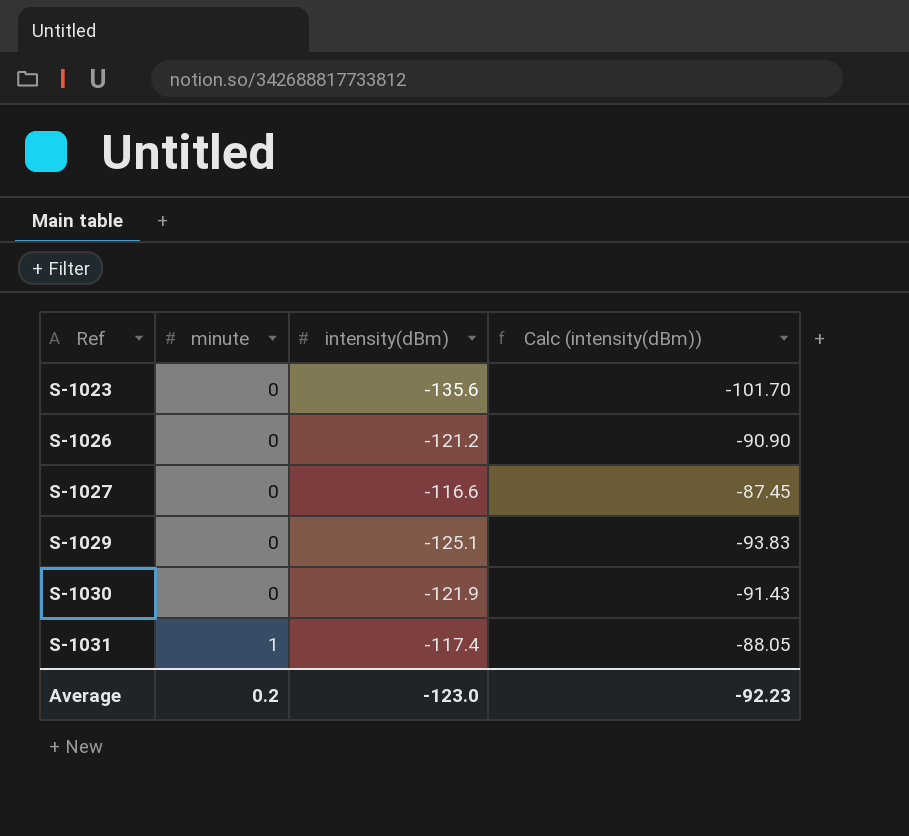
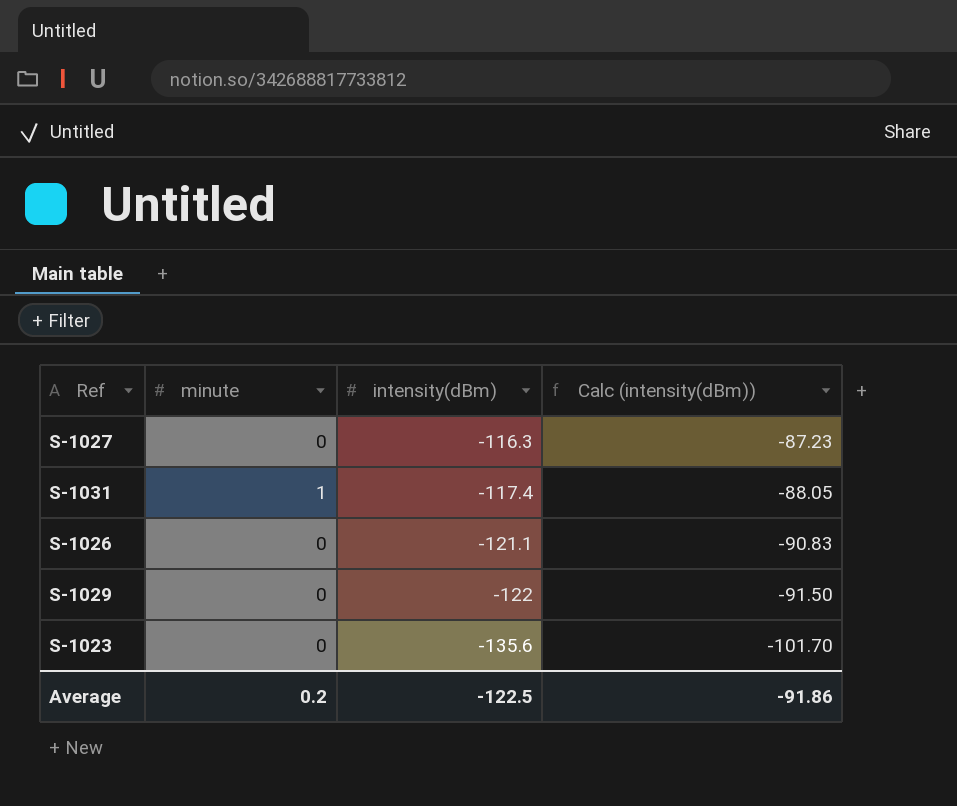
row order: Ref ascending -> intensity(dBm) descending
row S-1030: 0 | -121.9 | -91.43 -> none
S-1027 | intensity(dBm): -116.6 -> -116.3
S-1027 | Calc (intensity(dBm)): -87.45 -> -87.23
S-1026 | intensity(dBm): -121.2 -> -121.1
S-1026 | Calc (intensity(dBm)): -90.90 -> -90.83
S-1029 | intensity(dBm): -125.1 -> -122
S-1029 | Calc (intensity(dBm)): -93.83 -> -91.50
Average | intensity(dBm): -123.0 -> -122.5
Average | Calc (intensity(dBm)): -92.23 -> -91.86

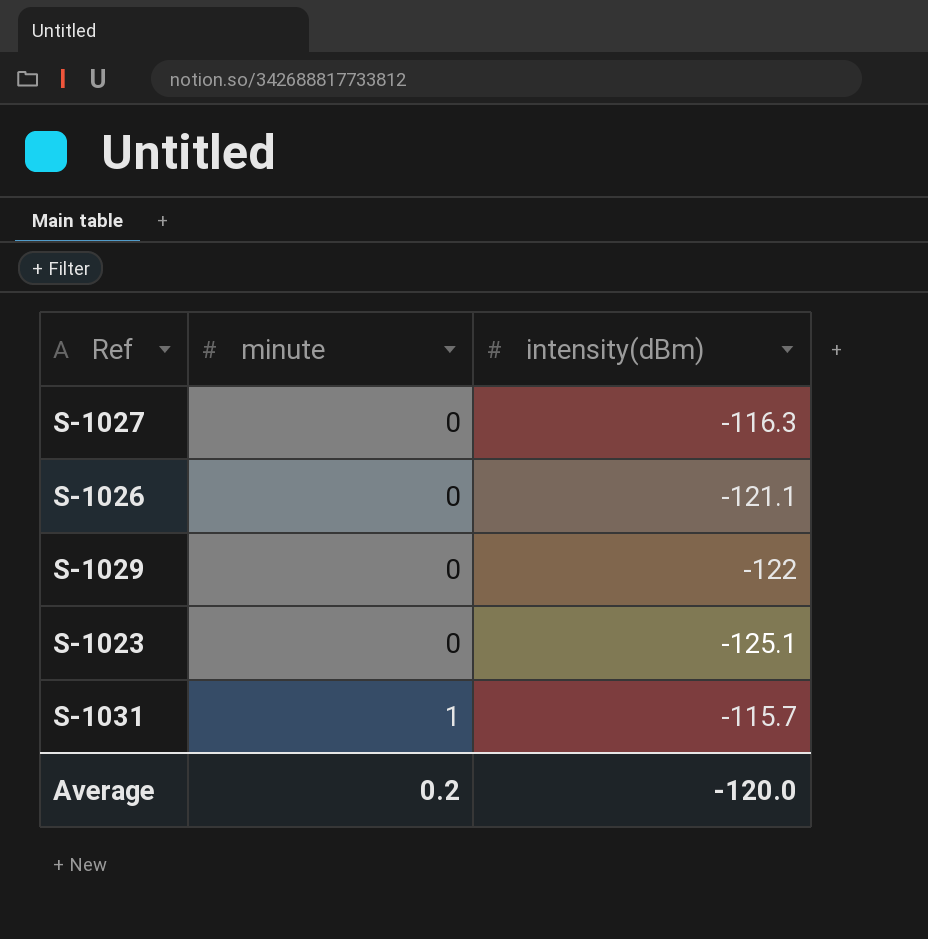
row order: intensity(dBm) descending -> minute ascending
column Calc (intensity(dBm)) | formula: [intensity(dBm)] * 0.75 -> none
S-1023 | intensity(dBm): -135.6 -> -125.1
S-1031 | intensity(dBm): -117.4 -> -115.7
Average | intensity(dBm): -122.5 -> -120.0

